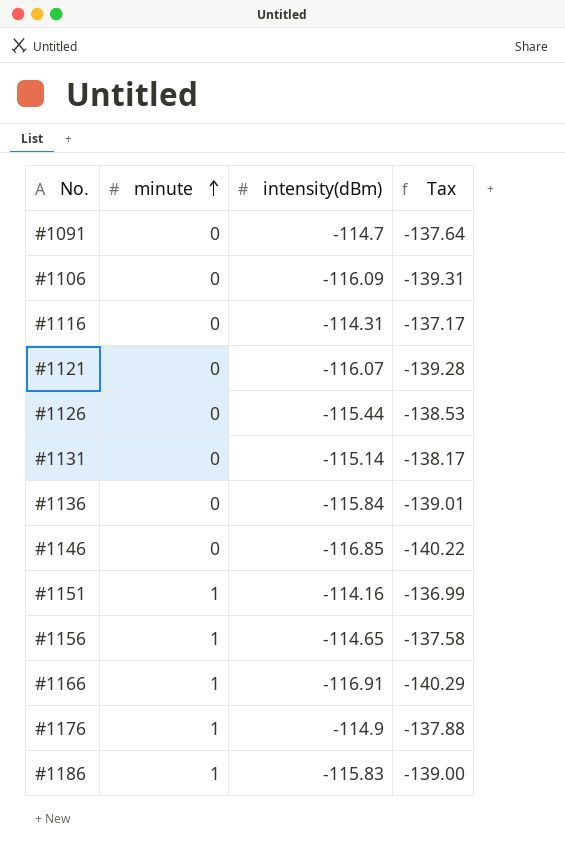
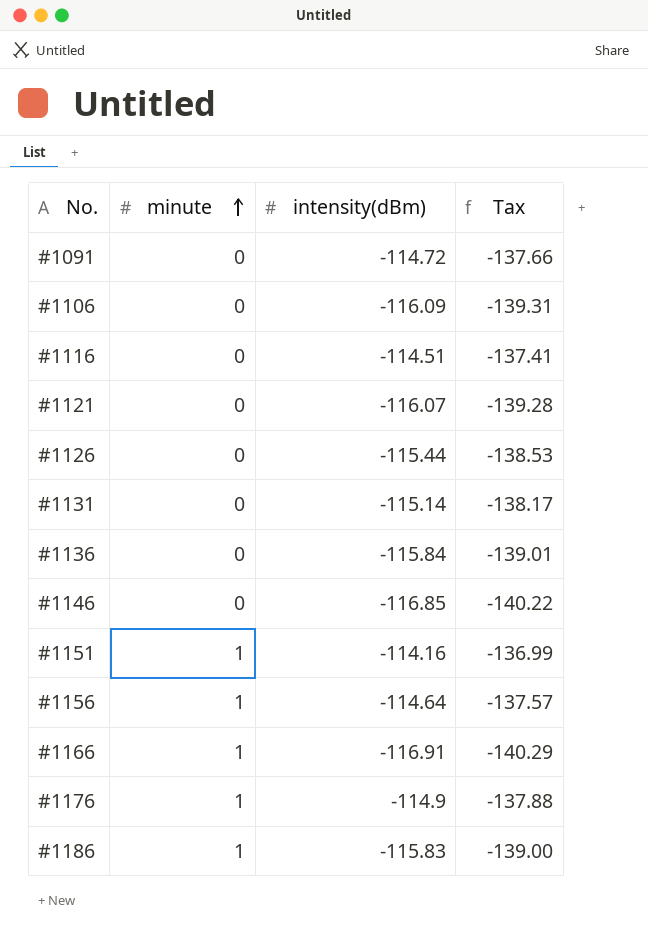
#1091 | intensity(dBm): -114.7 -> -114.72
#1091 | Tax: -137.64 -> -137.66
#1116 | intensity(dBm): -114.31 -> -114.51
#1116 | Tax: -137.17 -> -137.41
#1156 | intensity(dBm): -114.65 -> -114.64
#1156 | Tax: -137.58 -> -137.57

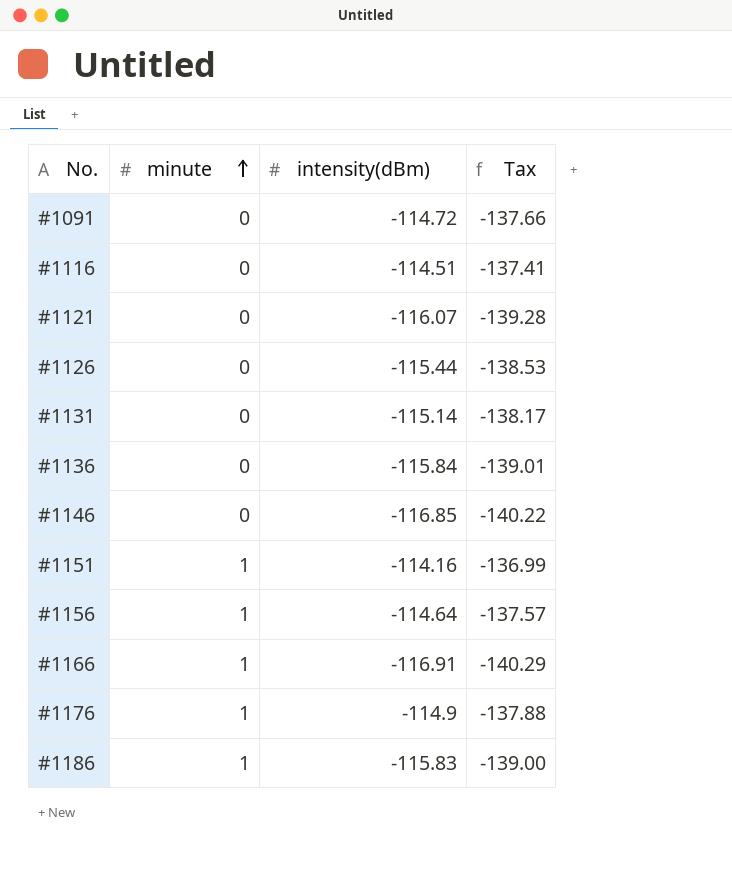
row #1106: 0 | -116.09 | -139.31 -> none

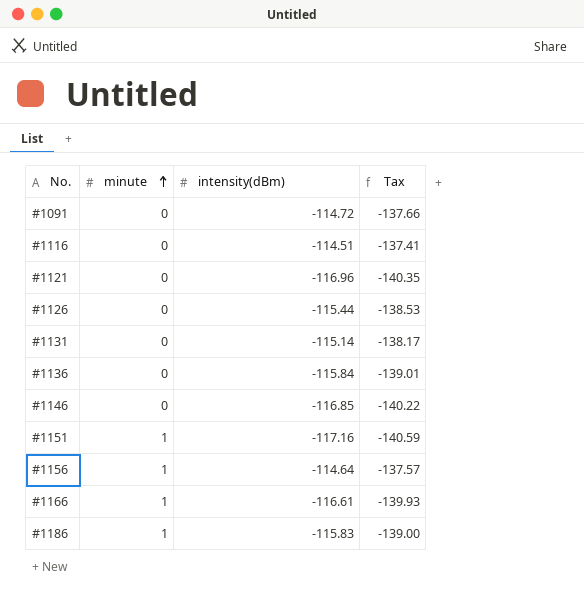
row #1176: 1 | -114.9 | -137.88 -> none
#1121 | intensity(dBm): -116.07 -> -116.96
#1121 | Tax: -139.28 -> -140.35
#1151 | intensity(dBm): -114.16 -> -117.16
#1151 | Tax: -136.99 -> -140.59
#1166 | intensity(dBm): -116.91 -> -116.61
#1166 | Tax: -140.29 -> -139.93

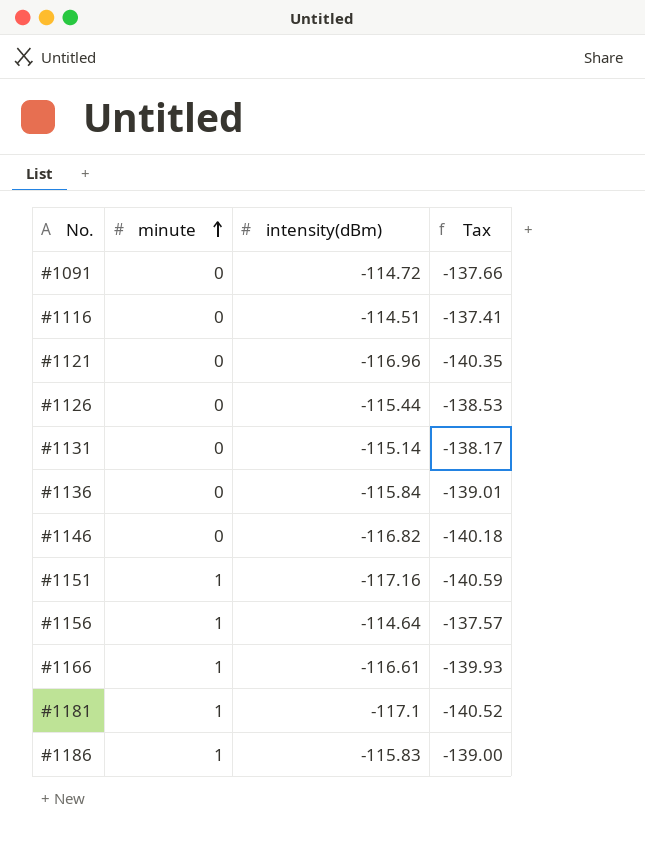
#1146 | intensity(dBm): -116.85 -> -116.82
#1146 | Tax: -140.22 -> -140.18
row #1181: none -> 1 | -117.1 | -140.52

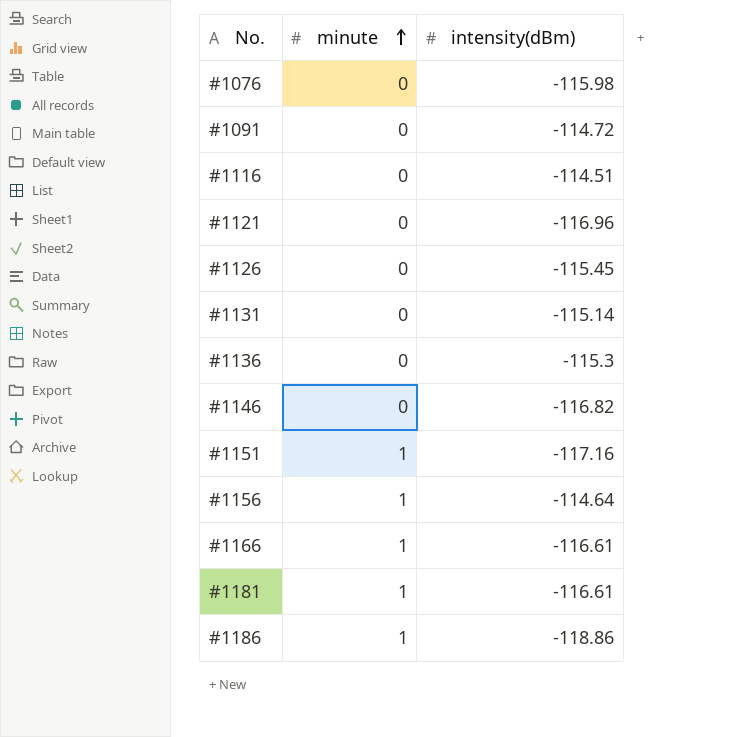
column Tax | formula: [intensity(dBm)] * 1.2 -> none
row #1076: none -> 0 | -115.98
#1126 | intensity(dBm): -115.44 -> -115.45
#1136 | intensity(dBm): -115.84 -> -115.3
#1181 | intensity(dBm): -117.1 -> -116.61
#1186 | intensity(dBm): -115.83 -> -118.86

